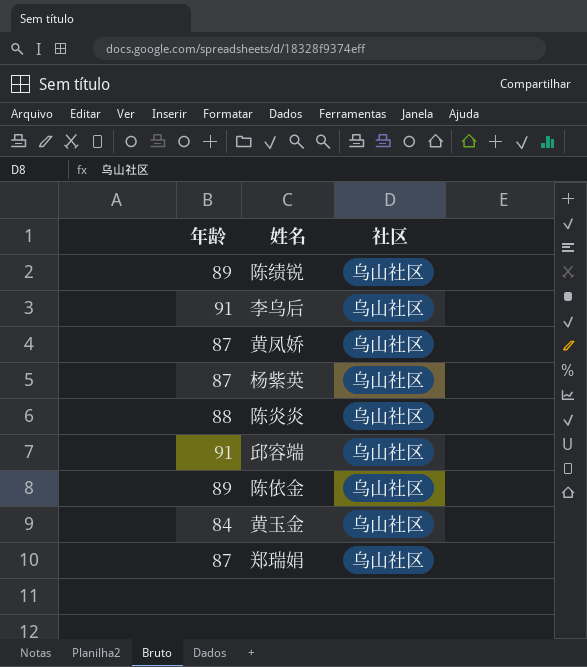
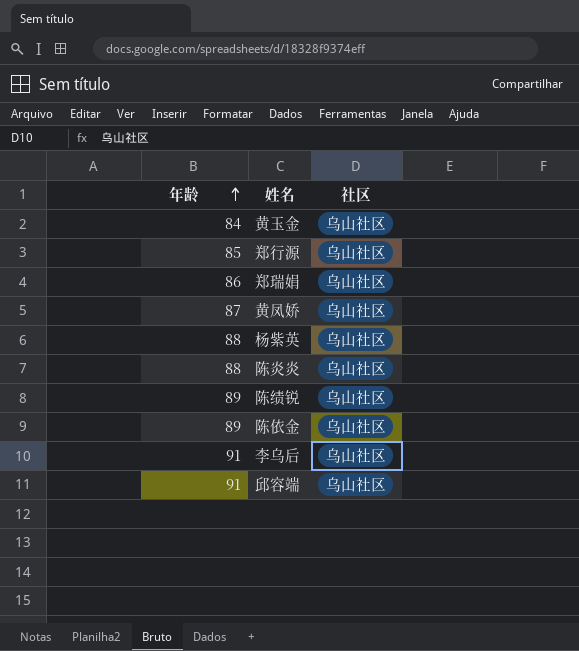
row order: none -> 年龄 ascending
row 郑行源: none -> 85 | 乌山社区
郑瑞娟 | 年龄: 87 -> 86
杨紫英 | 年龄: 87 -> 88

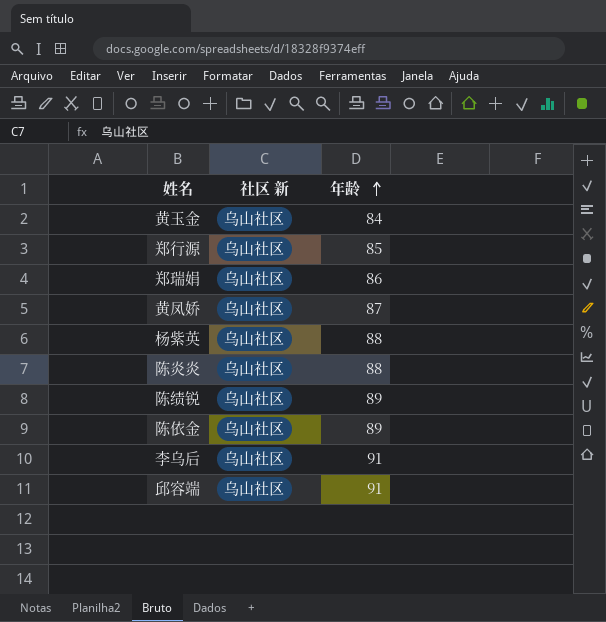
column name: 社区 -> 社区 新
column 年龄 | position: 1 -> 3

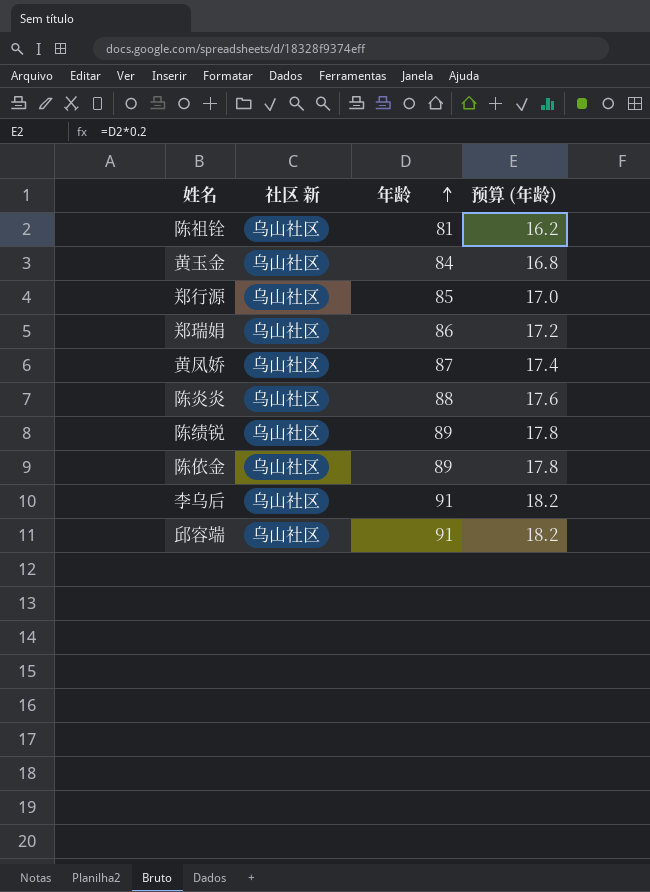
column 预算 (年龄) | formula: none -> [年龄] * 0.2
row 杨紫英: 乌山社区 | 88 -> none
row 陈祖铨: none -> 乌山社区 | 81 | 16.2

